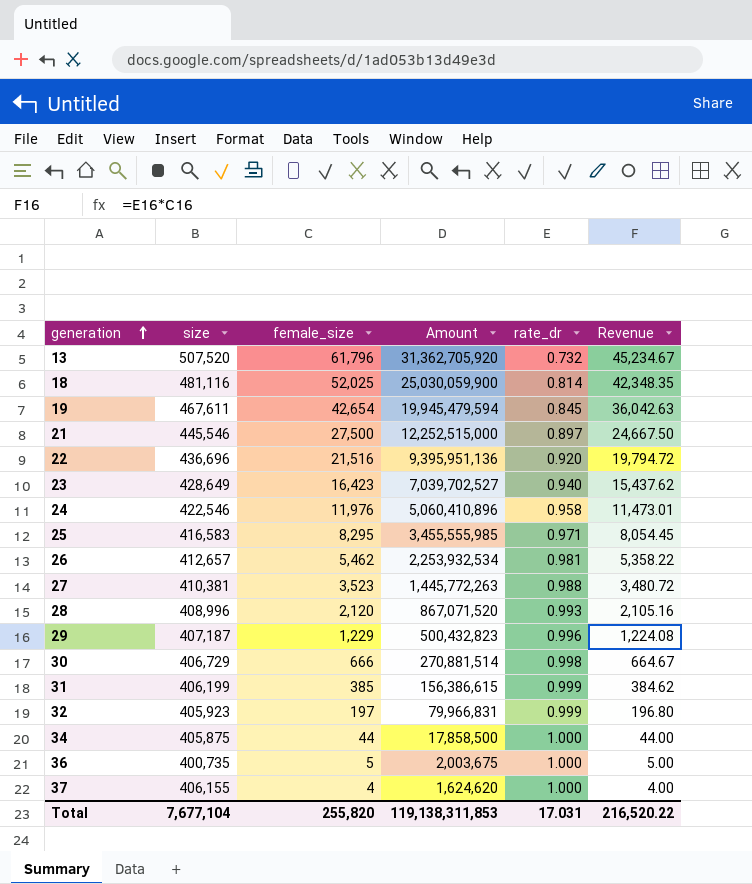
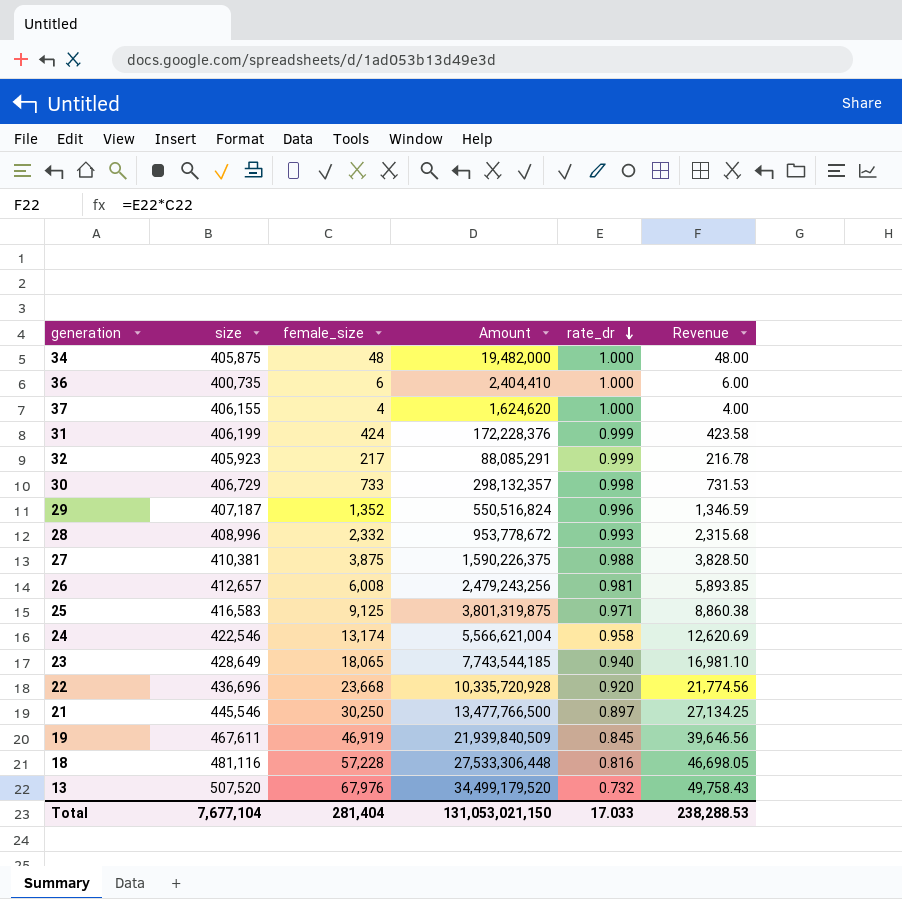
row order: generation ascending -> rate_dr descending
34 | female_size: 44 -> 48
34 | Amount: 17,858,500 -> 19,482,000
34 | Revenue: 44.00 -> 48.00
36 | female_size: 5 -> 6
36 | Amount: 2,003,675 -> 2,404,410
36 | Revenue: 5.00 -> 6.00
31 | female_size: 385 -> 424
31 | Amount: 156,386,615 -> 172,228,376
31 | Revenue: 384.62 -> 423.58
32 | female_size: 197 -> 217
32 | Amount: 79,966,831 -> 88,085,291
32 | Revenue: 196.80 -> 216.78
30 | female_size: 666 -> 733
30 | Amount: 270,881,514 -> 298,132,357
30 | Revenue: 664.67 -> 731.53
29 | female_size: 1,229 -> 1,352
29 | Amount: 500,432,823 -> 550,516,824
29 | Revenue: 1,224.08 -> 1,346.59
28 | female_size: 2,120 -> 2,332
28 | Amount: 867,071,520 -> 953,778,672
28 | Revenue: 2,105.16 -> 2,315.68
27 | female_size: 3,523 -> 3,875
27 | Amount: 1,445,772,263 -> 1,590,226,375
27 | Revenue: 3,480.72 -> 3,828.50
26 | female_size: 5,462 -> 6,008
26 | Amount: 2,253,932,534 -> 2,479,243,256
26 | Revenue: 5,358.22 -> 5,893.85
25 | female_size: 8,295 -> 9,125
25 | Amount: 3,455,555,985 -> 3,801,319,875
25 | Revenue: 8,054.45 -> 8,860.38
24 | female_size: 11,976 -> 13,174
24 | Amount: 5,060,410,896 -> 5,566,621,004
24 | Revenue: 11,473.01 -> 12,620.69
23 | female_size: 16,423 -> 18,065
23 | Amount: 7,039,702,527 -> 7,743,544,185
23 | Revenue: 15,437.62 -> 16,981.10
22 | female_size: 21,516 -> 23,668
22 | Amount: 9,395,951,136 -> 10,335,720,928
22 | Revenue: 19,794.72 -> 21,774.56
21 | female_size: 27,500 -> 30,250
21 | Amount: 12,252,515,000 -> 13,477,766,500
21 | Revenue: 24,667.50 -> 27,134.25
19 | female_size: 42,654 -> 46,919
19 | Amount: 19,945,479,594 -> 21,939,840,509
19 | Revenue: 36,042.63 -> 39,646.56
18 | female_size: 52,025 -> 57,228
18 | Amount: 25,030,059,900 -> 27,533,306,448
18 | rate_dr: 0.814 -> 0.816
18 | Revenue: 42,348.35 -> 46,698.05
13 | female_size: 61,796 -> 67,976
13 | Amount: 31,362,705,920 -> 34,499,179,520
13 | Revenue: 45,234.67 -> 49,758.43
Total | female_size: 255,820 -> 281,404
Total | Amount: 119,138,311,853 -> 131,053,021,150
Total | rate_dr: 17.031 -> 17.033
Total | Revenue: 216,520.22 -> 238,288.53

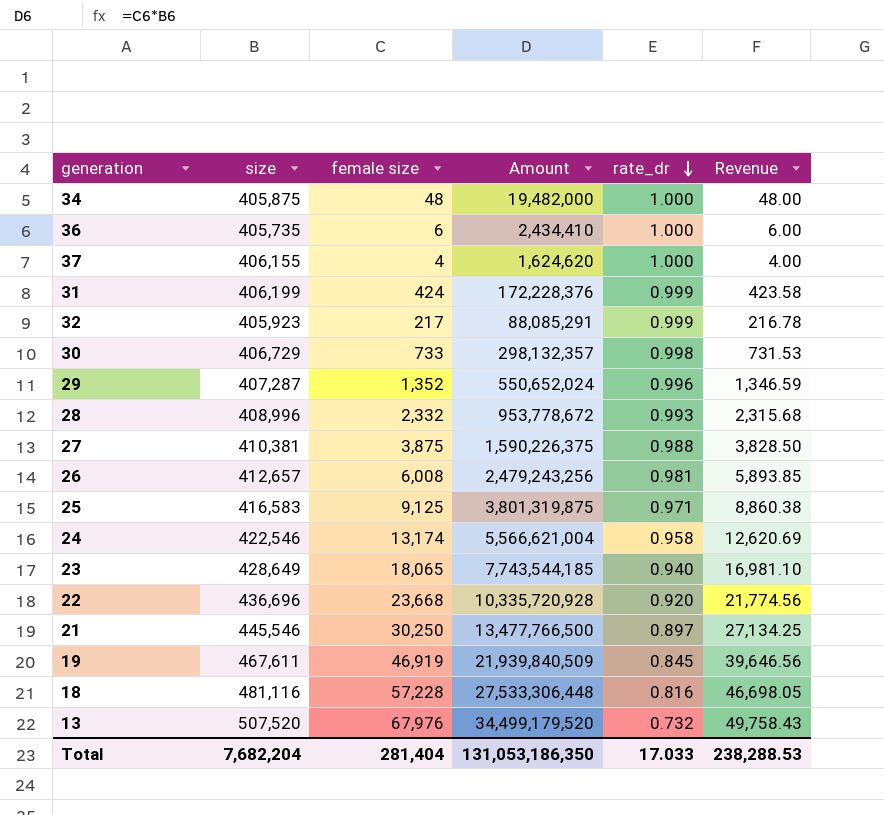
column name: female_size -> female size
36 | size: 400,735 -> 405,735
36 | Amount: 2,404,410 -> 2,434,410
29 | size: 407,187 -> 407,287
29 | Amount: 550,516,824 -> 550,652,024
Total | size: 7,677,104 -> 7,682,204
Total | Amount: 131,053,021,150 -> 131,053,186,350

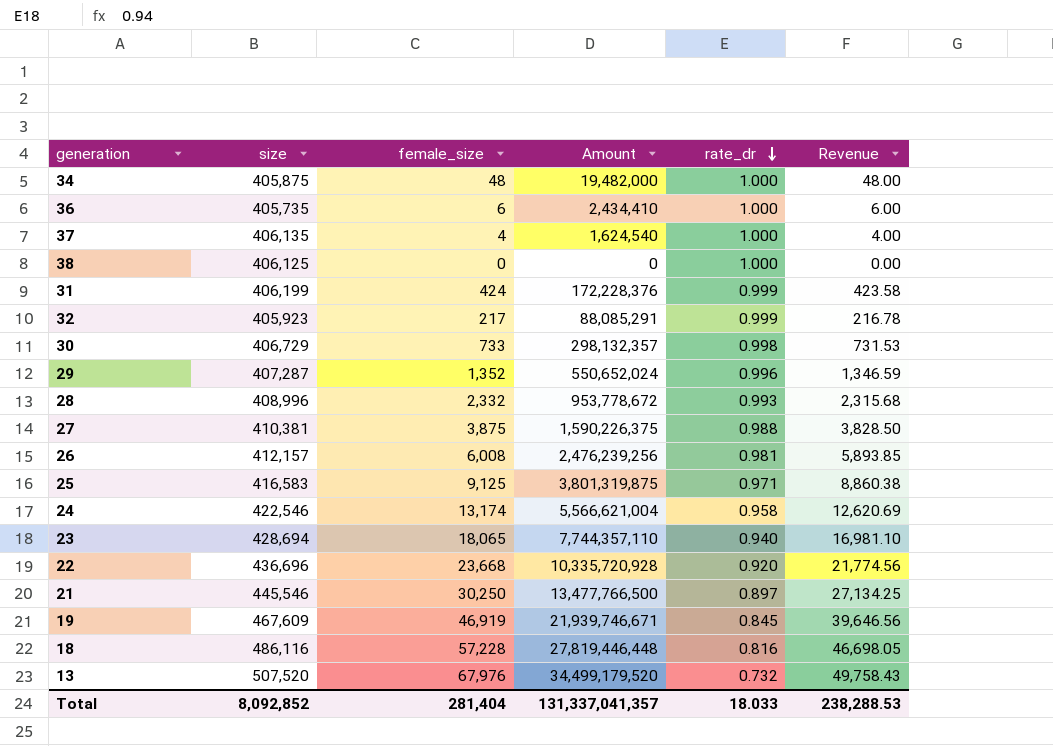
column name: female size -> female_size
37 | size: 406,155 -> 406,135
37 | Amount: 1,624,620 -> 1,624,540
row 38: none -> 406,125 | 0 | 0 | 1.000 | 0.00
26 | size: 412,657 -> 412,157
26 | Amount: 2,479,243,256 -> 2,476,239,256
23 | size: 428,649 -> 428,694
23 | Amount: 7,743,544,185 -> 7,744,357,110
19 | size: 467,611 -> 467,609
19 | Amount: 21,939,840,509 -> 21,939,746,671
18 | size: 481,116 -> 486,116
18 | Amount: 27,533,306,448 -> 27,819,446,448
Total | size: 7,682,204 -> 8,092,852
Total | Amount: 131,053,186,350 -> 131,337,041,357
Total | rate_dr: 17.033 -> 18.033

